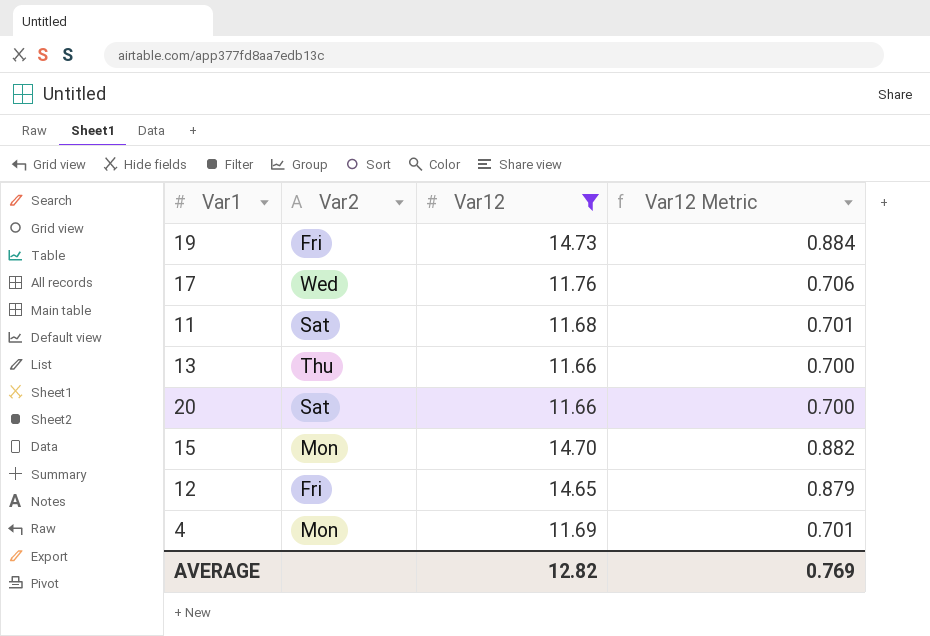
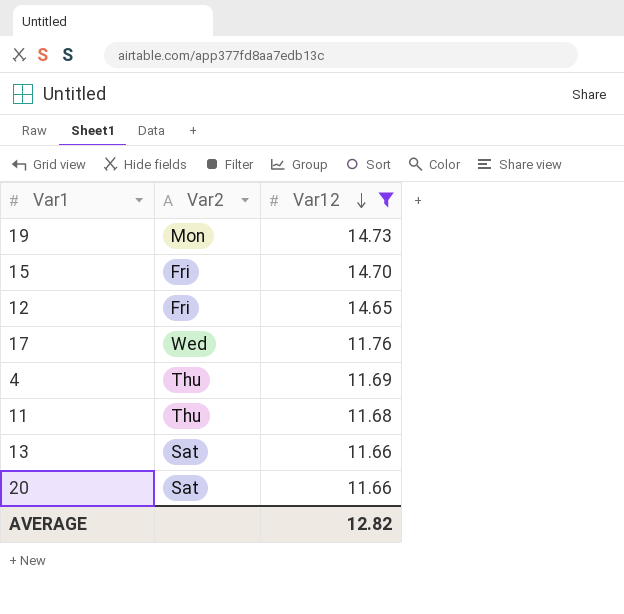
row order: none -> Var12 descending
column Var12 Metric | formula: [Var12] * 0.06 -> none
19 | Var2: Fri -> Mon
15 | Var2: Mon -> Fri
4 | Var2: Mon -> Thu
11 | Var2: Sat -> Thu
13 | Var2: Thu -> Sat

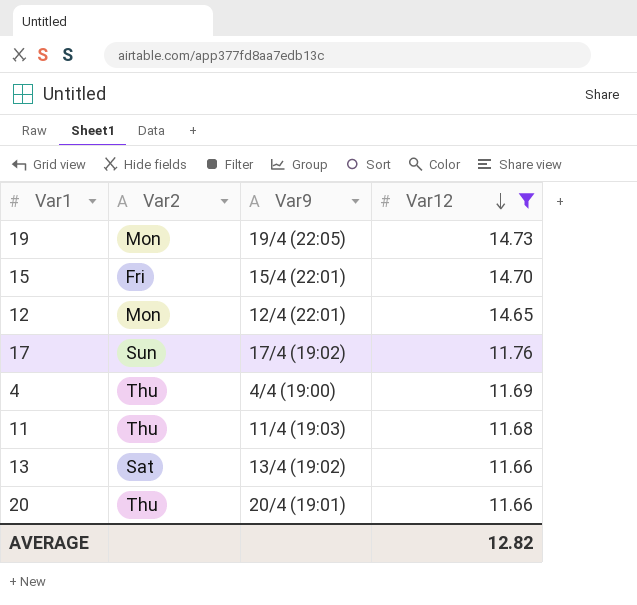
column Var9 | position: none -> 3
12 | Var2: Fri -> Mon
17 | Var2: Wed -> Sun
20 | Var2: Sat -> Thu

